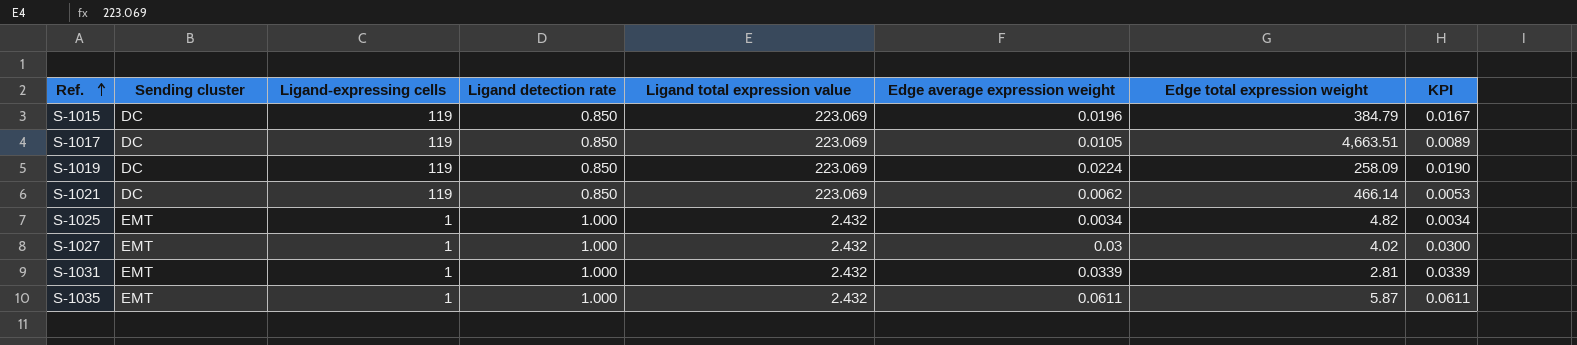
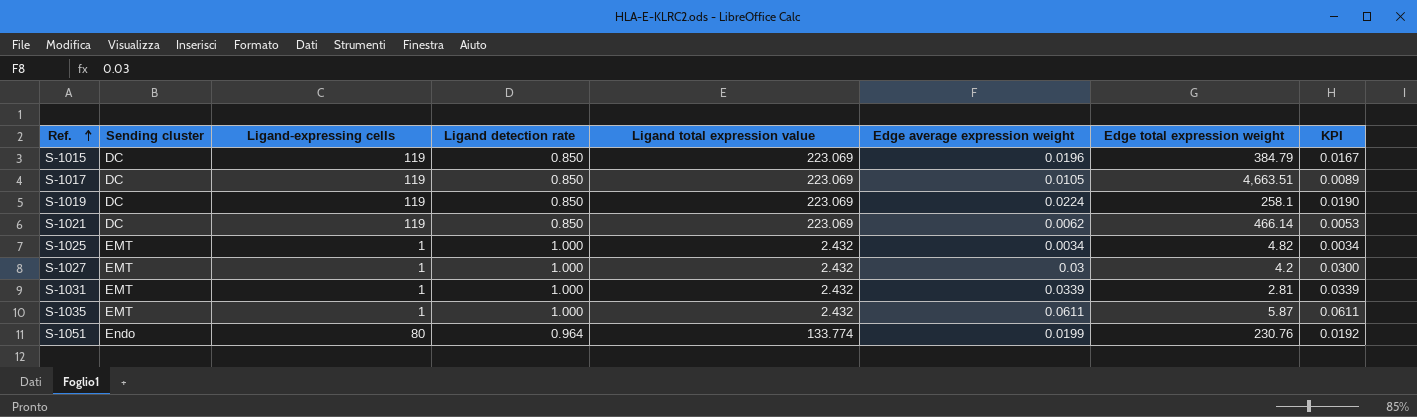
S-1019 | Edge total expression weight: 258.09 -> 258.1
S-1027 | Edge total expression weight: 4.02 -> 4.2
row S-1051: none -> Endo | 80 | 0.964 | 133.774 | 0.0199 | 230.76 | 0.0192

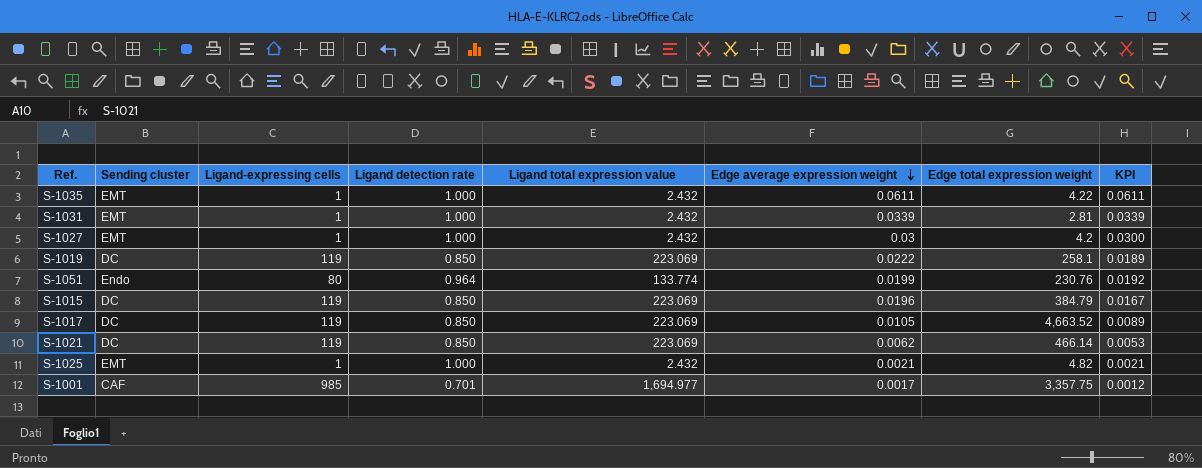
row order: Ref. ascending -> Edge average expression weight descending
S-1035 | Edge total expression weight: 5.87 -> 4.22
S-1019 | Edge average expression weight: 0.0224 -> 0.0222
S-1019 | KPI: 0.0190 -> 0.0189
S-1017 | Edge total expression weight: 4,663.51 -> 4,663.52
S-1025 | Edge average expression weight: 0.0034 -> 0.0021
S-1025 | KPI: 0.0034 -> 0.0021
row S-1001: none -> CAF | 985 | 0.701 | 1,694.977 | 0.0017 | 3,357.75 | 0.0012

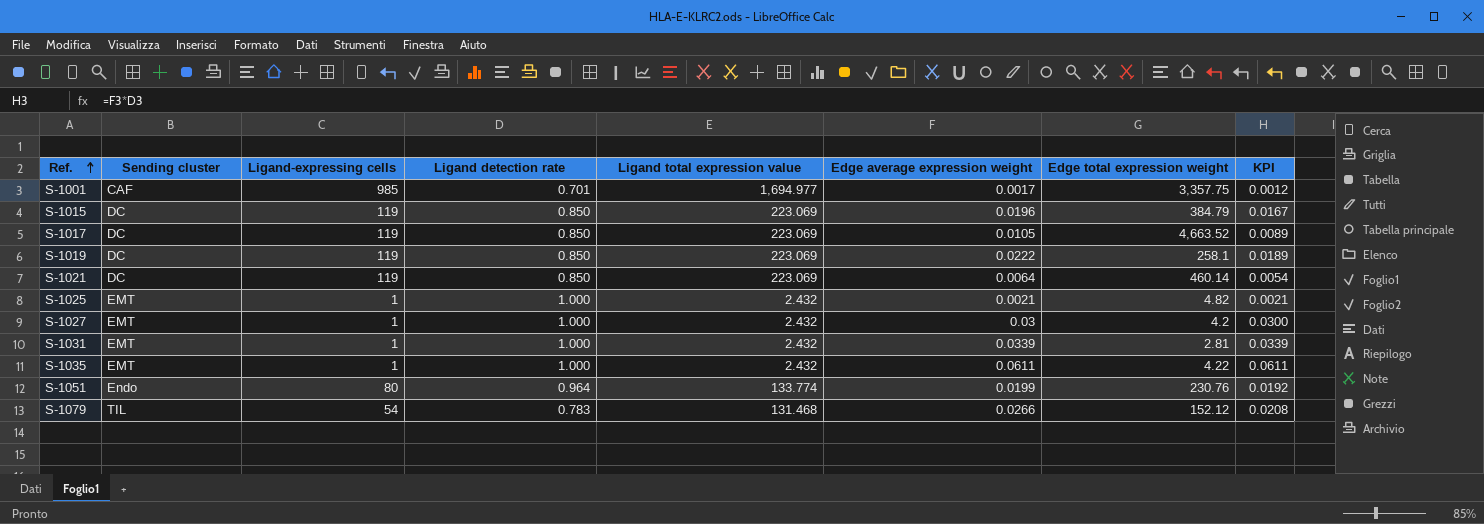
row order: Edge average expression weight descending -> Ref. ascending
S-1021 | Edge average expression weight: 0.0062 -> 0.0064
S-1021 | Edge total expression weight: 466.14 -> 460.14
S-1021 | KPI: 0.0053 -> 0.0054
row S-1079: none -> TIL | 54 | 0.783 | 131.468 | 0.0266 | 152.12 | 0.0208

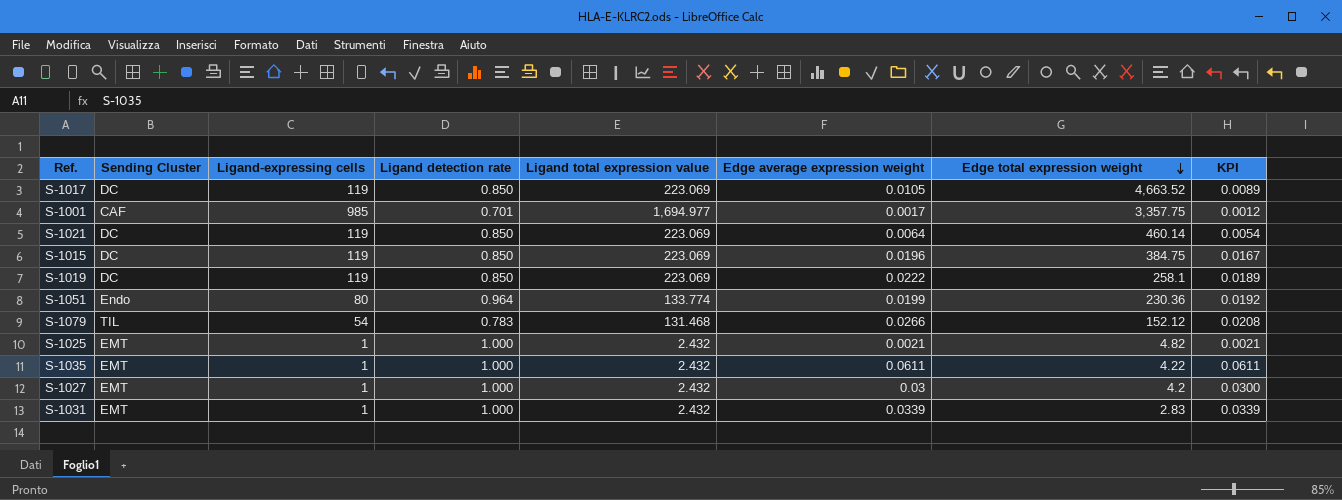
row order: Ref. ascending -> Edge total expression weight descending
column name: Sending cluster -> Sending Cluster
S-1015 | Edge total expression weight: 384.79 -> 384.75
S-1051 | Edge total expression weight: 230.76 -> 230.36
S-1031 | Edge total expression weight: 2.81 -> 2.83

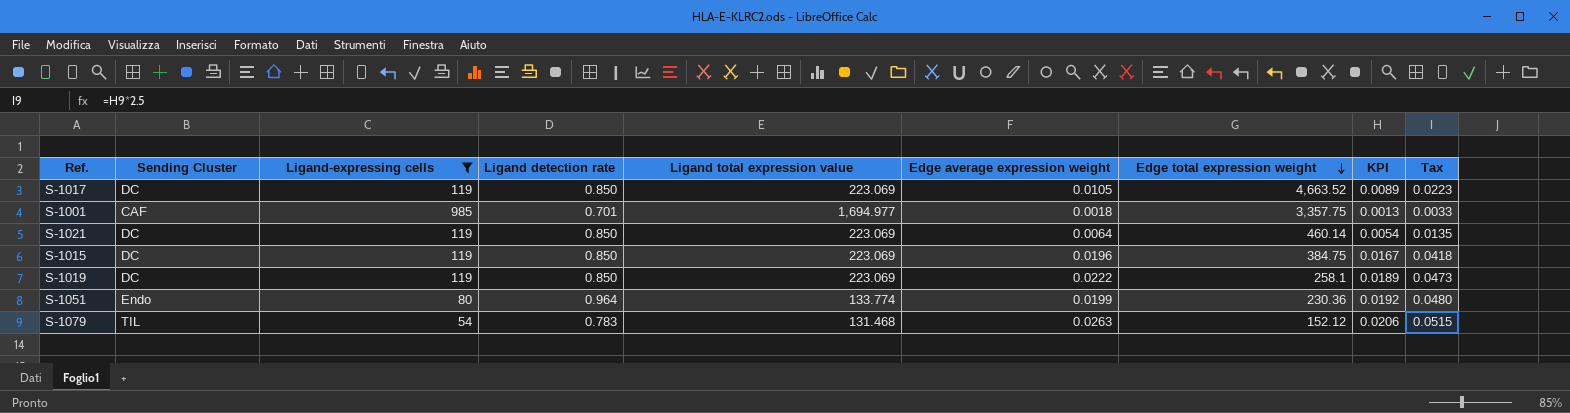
filter: none -> Ligand-expressing cells != 1
column Tax | formula: none -> [KPI] * 2.5
S-1001 | Edge average expression weight: 0.0017 -> 0.0018
S-1001 | KPI: 0.0012 -> 0.0013
S-1079 | Edge average expression weight: 0.0266 -> 0.0263
S-1079 | KPI: 0.0208 -> 0.0206

